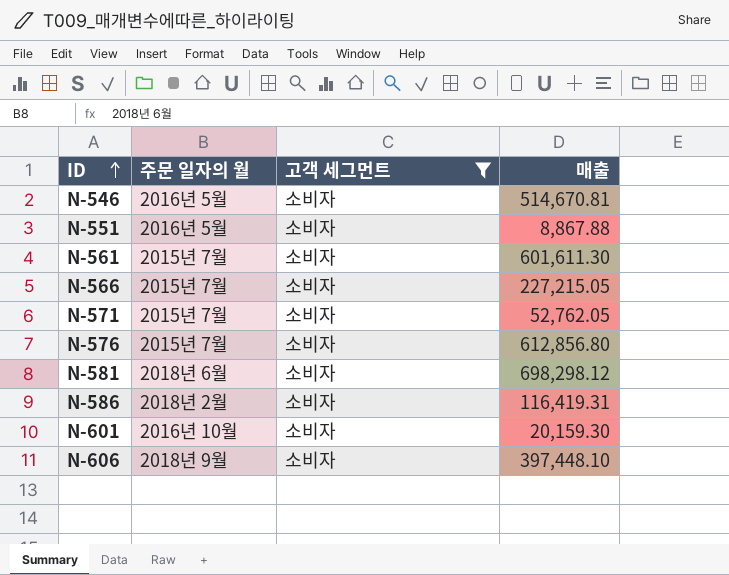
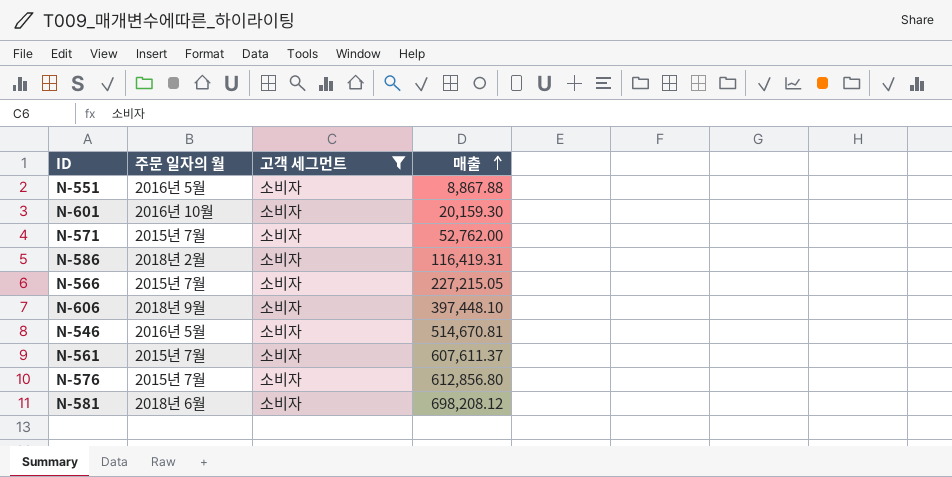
row order: ID ascending -> 매출 ascending
N-571 | 매출: 52,762.05 -> 52,762.00
N-561 | 매출: 601,611.30 -> 607,611.37
N-581 | 매출: 698,298.12 -> 698,208.12

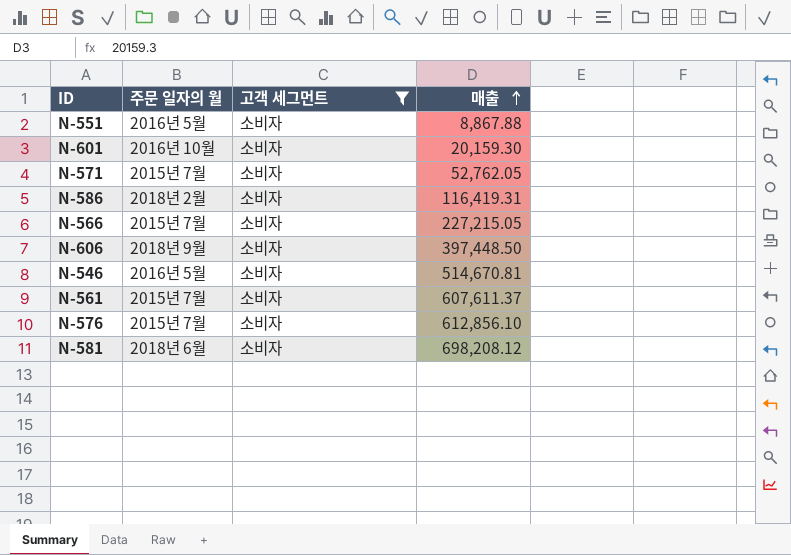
N-571 | 매출: 52,762.00 -> 52,762.05
N-606 | 매출: 397,448.10 -> 397,448.50
N-576 | 매출: 612,856.80 -> 612,856.10

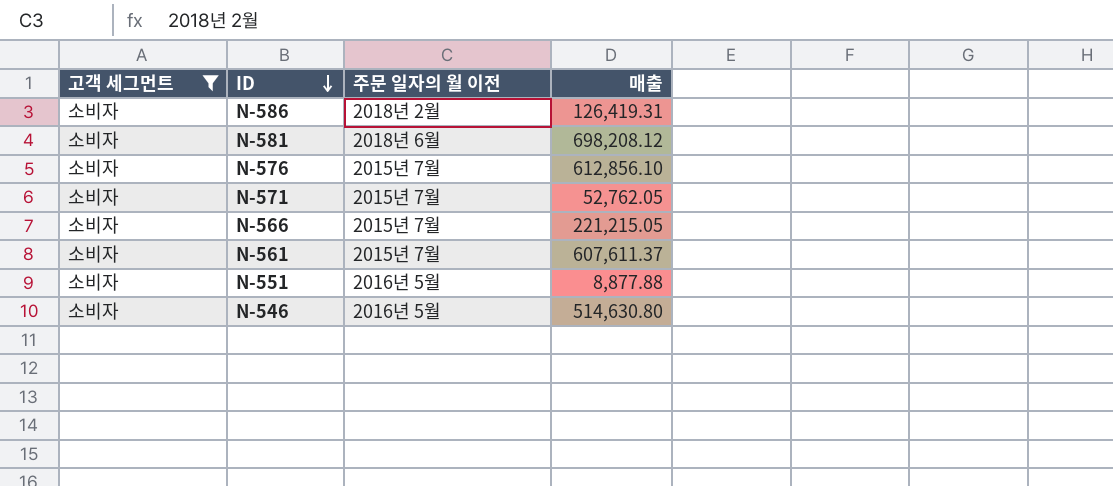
row order: 매출 ascending -> ID descending
column 고객 세그먼트 | position: 3 -> 1
column name: 주문 일자의 월 -> 주문 일자의 월 이전
row N-601: 2016년 10월 | 소비자 | 20,159.30 -> none
row N-606: 2018년 9월 | 소비자 | 397,448.50 -> none
N-586 | 매출: 116,419.31 -> 126,419.31
N-566 | 매출: 227,215.05 -> 221,215.05
N-551 | 매출: 8,867.88 -> 8,877.88
N-546 | 매출: 514,670.81 -> 514,630.80

